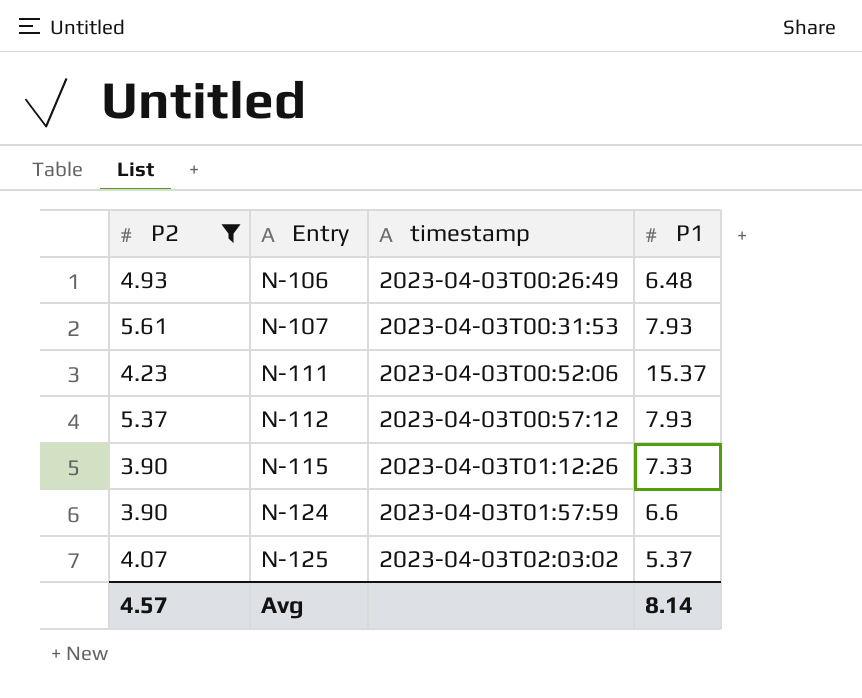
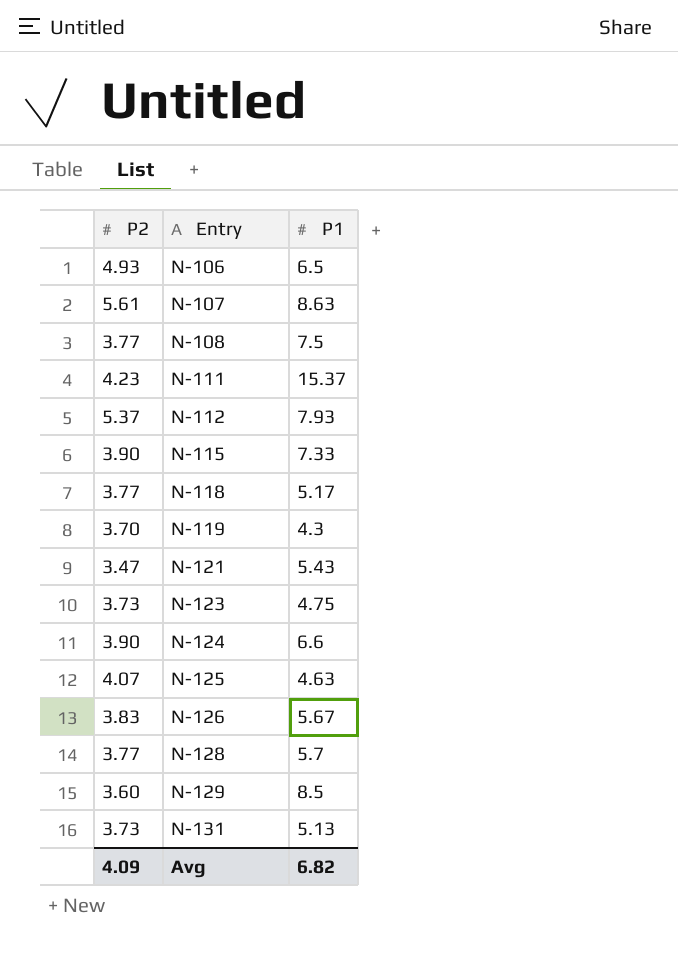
filter: P2 >= 3.90 -> none
column timestamp | position: 3 -> none
N-106 | P1: 6.48 -> 6.5
N-107 | P1: 7.93 -> 8.63
N-125 | P1: 5.37 -> 4.63
Avg | P2: 4.57 -> 4.09
Avg | P1: 8.14 -> 6.82

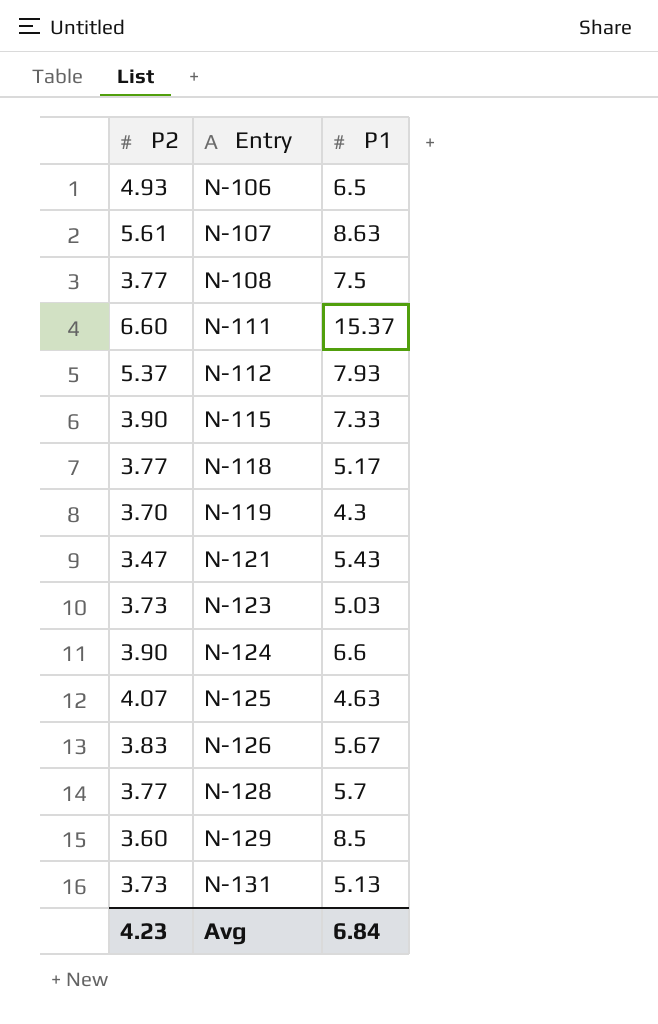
N-111 | P2: 4.23 -> 6.60
N-123 | P1: 4.75 -> 5.03
Avg | P2: 4.09 -> 4.23
Avg | P1: 6.82 -> 6.84

